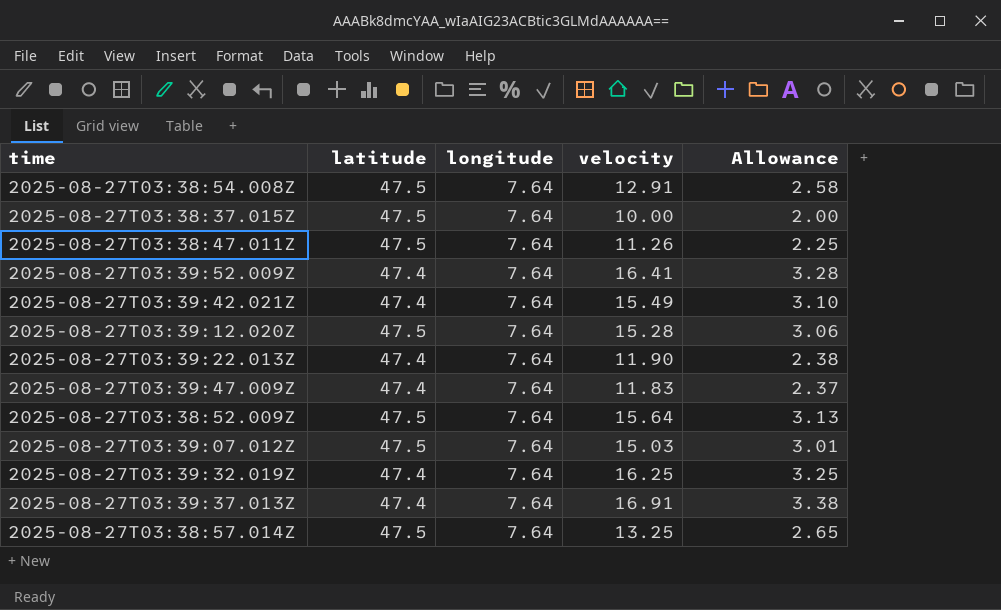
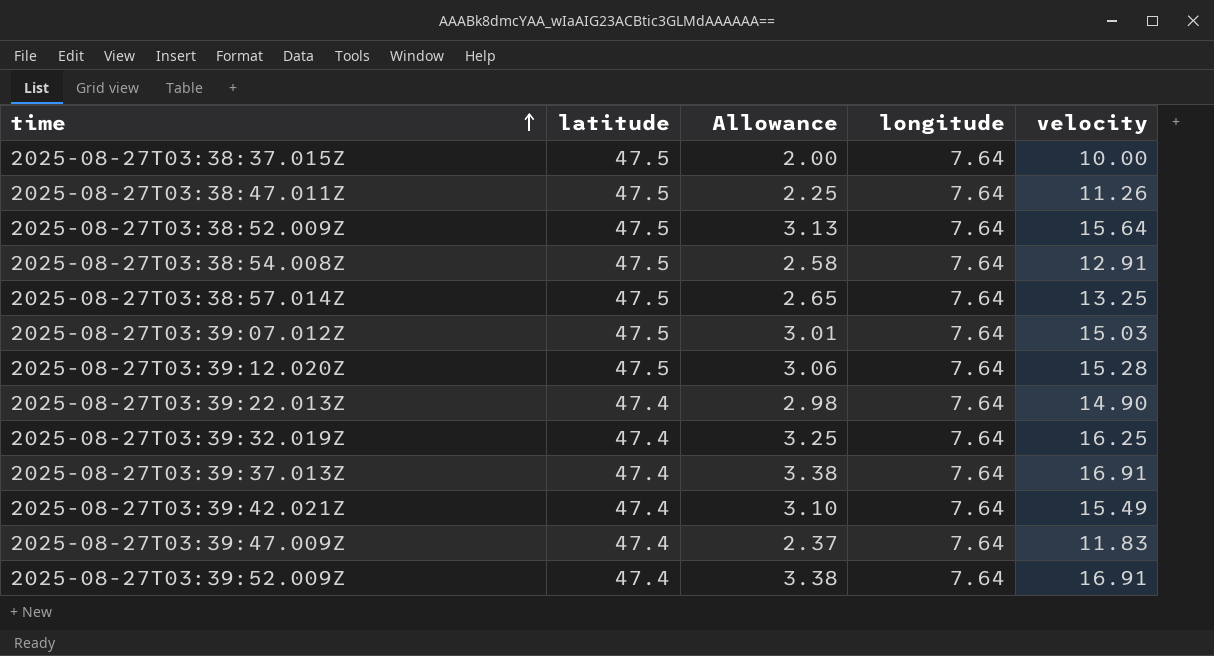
row order: none -> time ascending
column Allowance | position: 5 -> 3
2025-08-27T03:39:22.013Z | Allowance: 2.38 -> 2.98
2025-08-27T03:39:22.013Z | velocity: 11.90 -> 14.90
2025-08-27T03:39:52.009Z | Allowance: 3.28 -> 3.38
2025-08-27T03:39:52.009Z | velocity: 16.41 -> 16.91

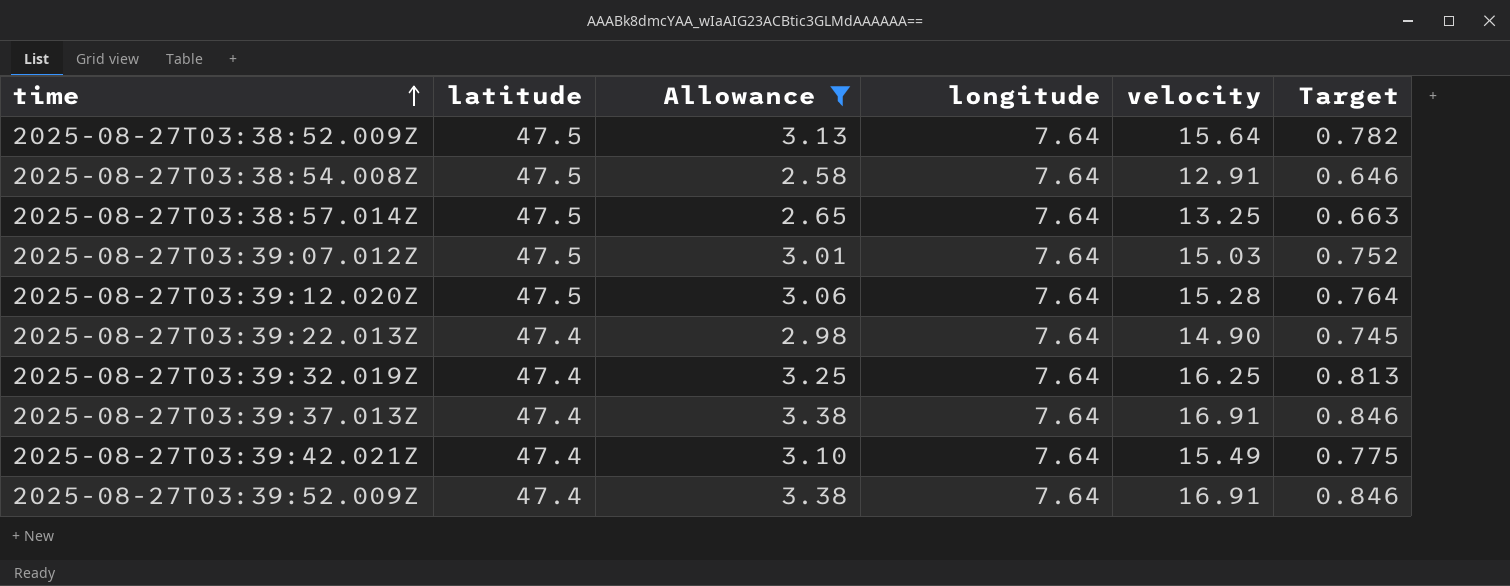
filter: none -> Allowance >= 2.58
column Target | formula: none -> [velocity] * 0.05

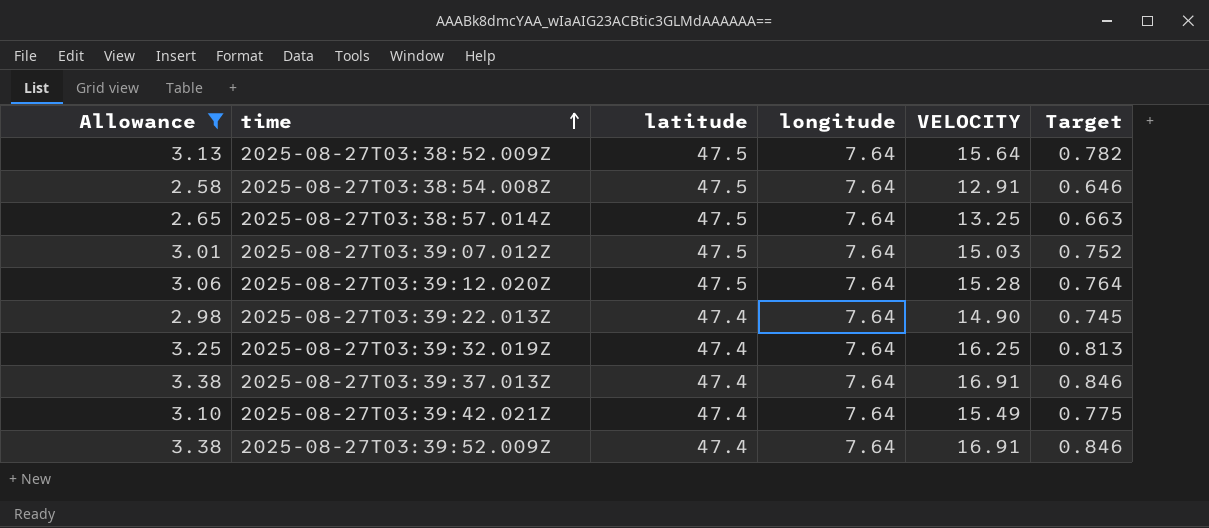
column Allowance | position: 3 -> 1
column name: velocity -> VELOCITY

